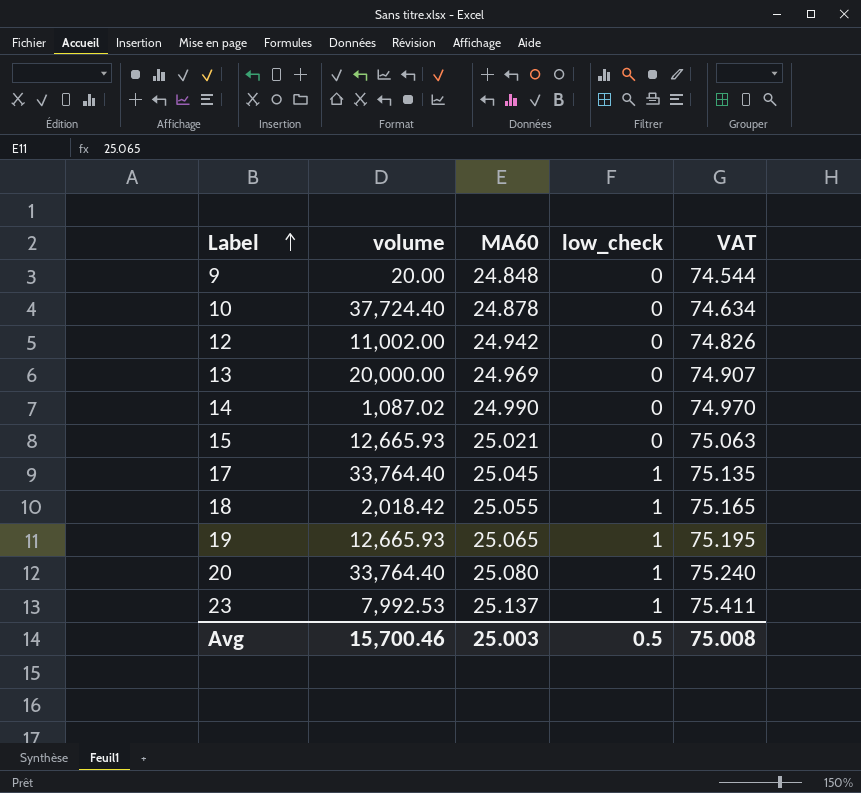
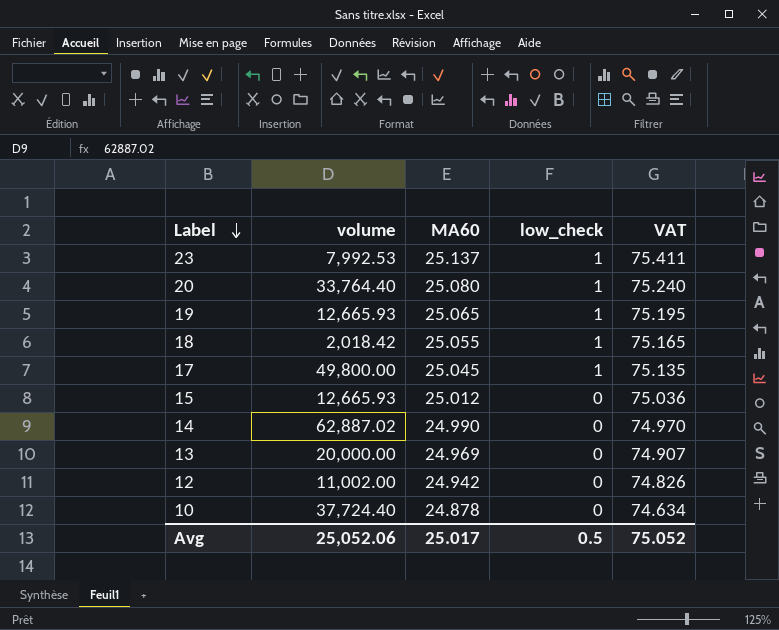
row order: Label ascending -> Label descending
row 9: 20.00 | 24.848 | 0 | 74.544 -> none
17 | volume: 33,764.40 -> 49,800.00
15 | MA60: 25.021 -> 25.012
15 | VAT: 75.063 -> 75.036
14 | volume: 1,087.02 -> 62,887.02
Avg | volume: 15,700.46 -> 25,052.06
Avg | MA60: 25.003 -> 25.017
Avg | VAT: 75.008 -> 75.052

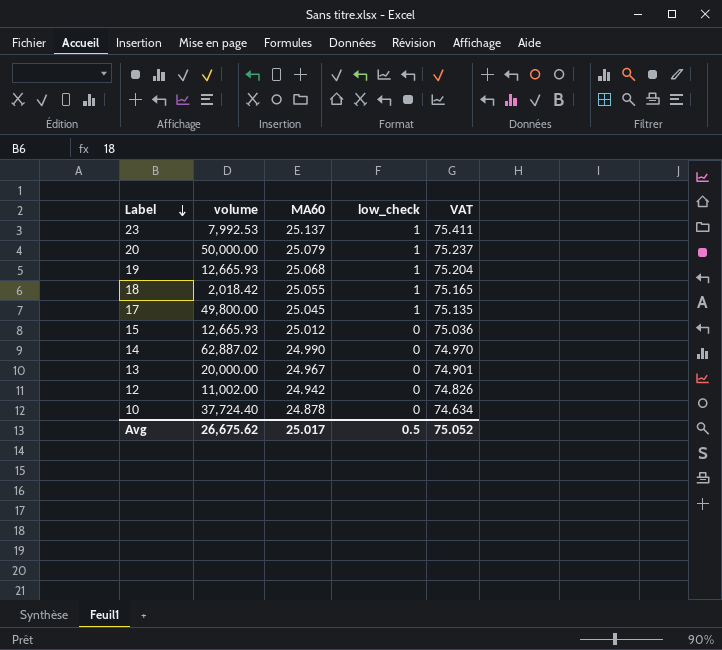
20 | volume: 33,764.40 -> 50,000.00
20 | MA60: 25.080 -> 25.079
20 | VAT: 75.240 -> 75.237
19 | MA60: 25.065 -> 25.068
19 | VAT: 75.195 -> 75.204
13 | MA60: 24.969 -> 24.967
13 | VAT: 74.907 -> 74.901
Avg | volume: 25,052.06 -> 26,675.62

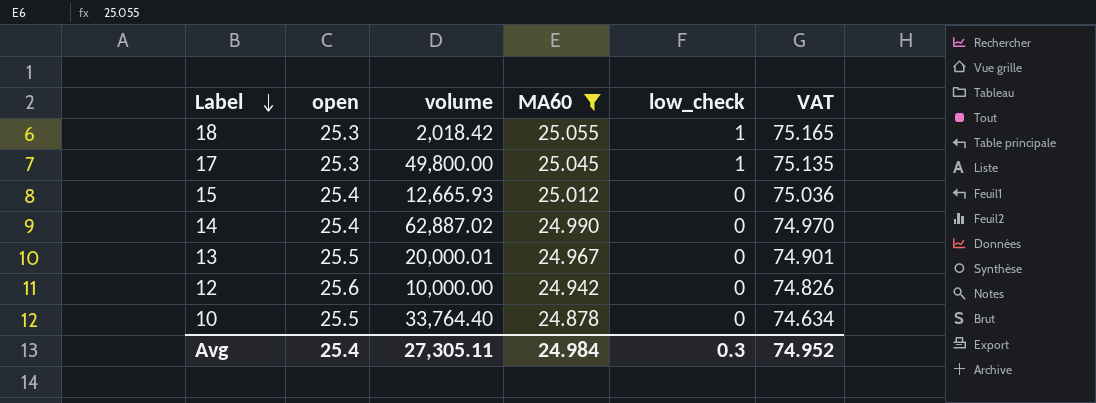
filter: none -> MA60 <= 25.055
column open | position: none -> 2
13 | volume: 20,000.00 -> 20,000.01
12 | volume: 11,002.00 -> 10,000.00
10 | volume: 37,724.40 -> 33,764.40
Avg | volume: 26,675.62 -> 27,305.11
Avg | MA60: 25.017 -> 24.984
Avg | low_check: 0.5 -> 0.3
Avg | VAT: 75.052 -> 74.952

